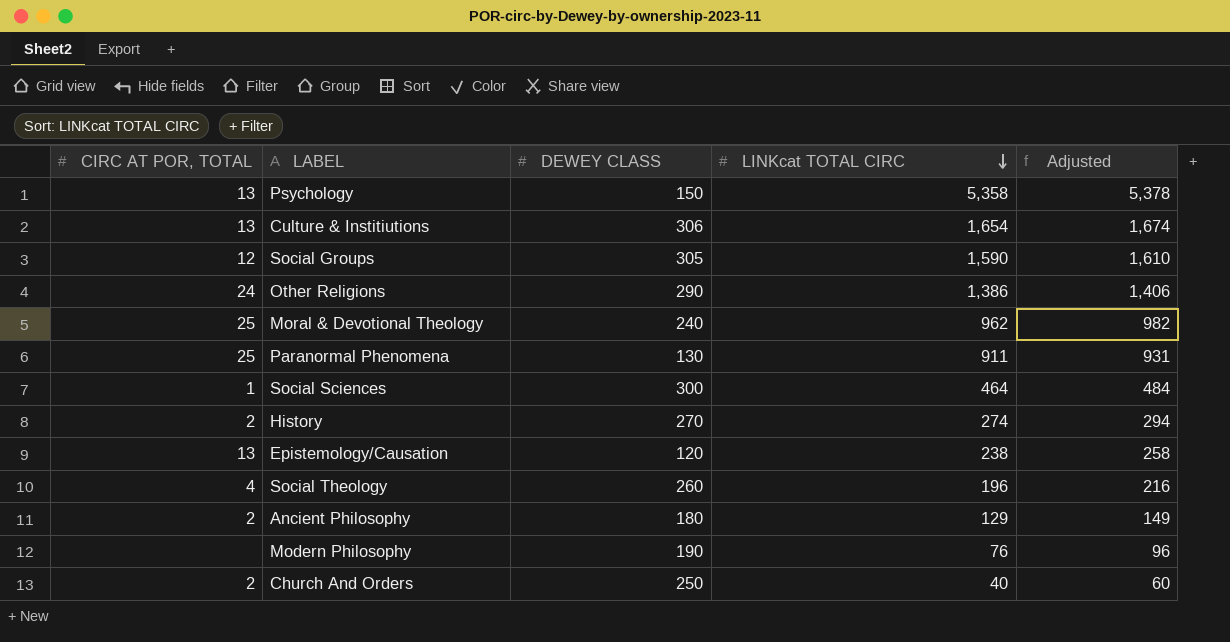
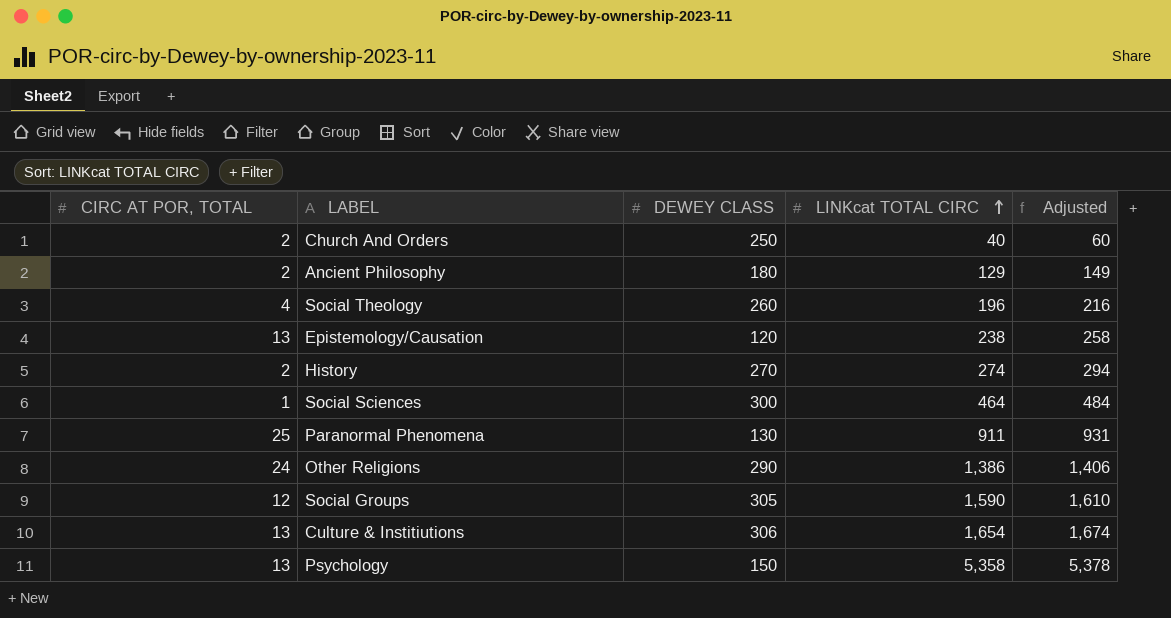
row order: LINKcat TOTAL CIRC descending -> LINKcat TOTAL CIRC ascending
row Moral & Devotional Theology: 25 | 240 | 962 | 982 -> none
row Modern Philosophy: none | 190 | 76 | 96 -> none

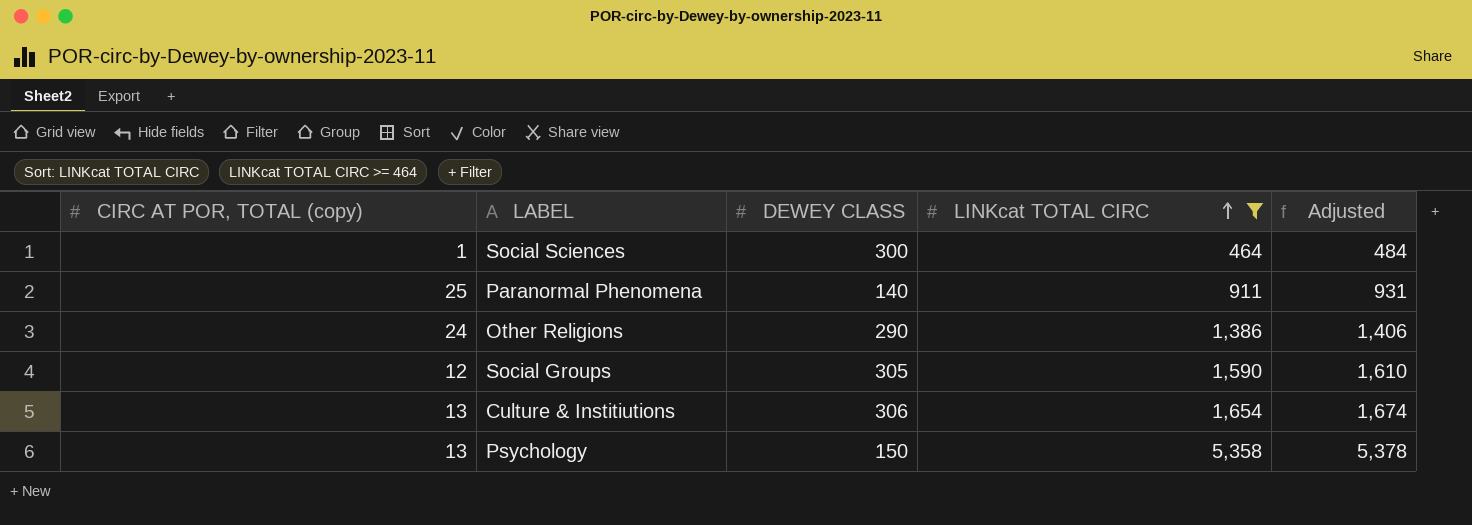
filter: none -> LINKcat TOTAL CIRC >= 464
column name: CIRC AT POR, TOTAL -> CIRC AT POR, TOTAL (copy)
Paranormal Phenomena | DEWEY CLASS: 130 -> 140

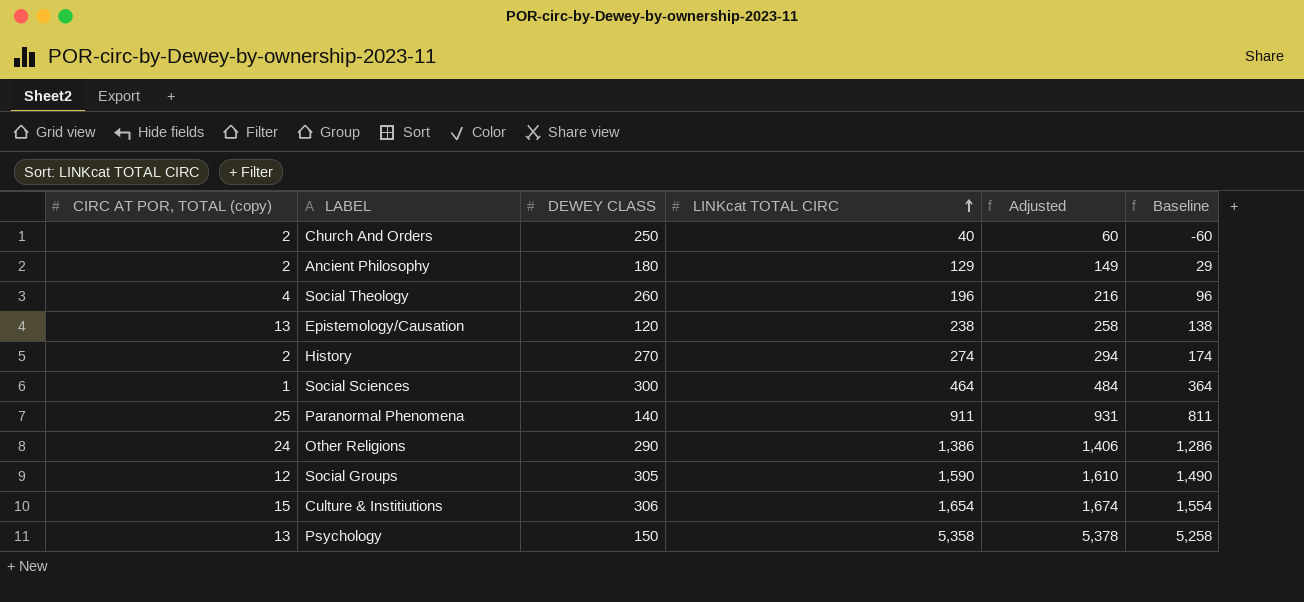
filter: LINKcat TOTAL CIRC >= 464 -> none
column Baseline | formula: none -> [LINKcat TOTAL CIRC] - 100
Culture & Institiutions | CIRC AT POR, TOTAL (copy): 13 -> 15

